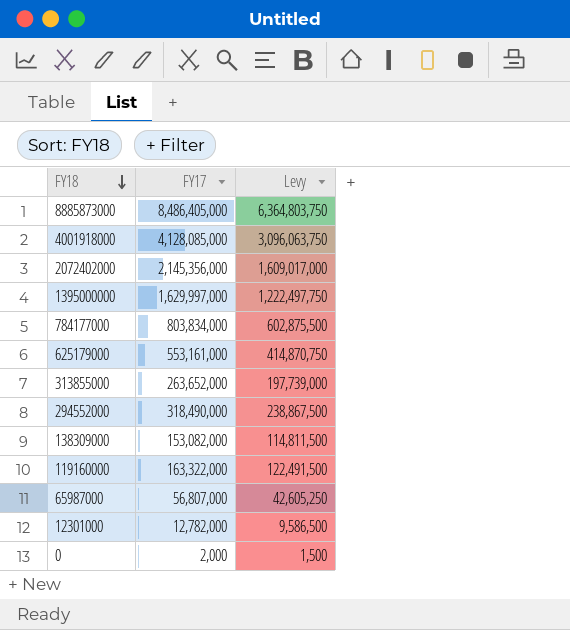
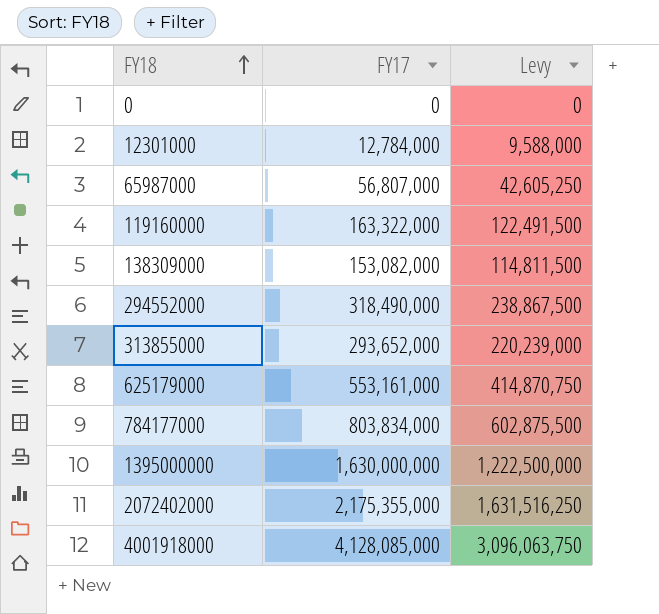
row order: FY18 descending -> FY18 ascending
row 8885873000: 8,486,405,000 | 6,364,803,750 -> none
0 | FY17: 2,000 -> 0
0 | Levy: 1,500 -> 0
12301000 | FY17: 12,782,000 -> 12,784,000
12301000 | Levy: 9,586,500 -> 9,588,000
313855000 | FY17: 263,652,000 -> 293,652,000
313855000 | Levy: 197,739,000 -> 220,239,000
1395000000 | FY17: 1,629,997,000 -> 1,630,000,000
1395000000 | Levy: 1,222,497,750 -> 1,222,500,000
2072402000 | FY17: 2,145,356,000 -> 2,175,355,000
2072402000 | Levy: 1,609,017,000 -> 1,631,516,250

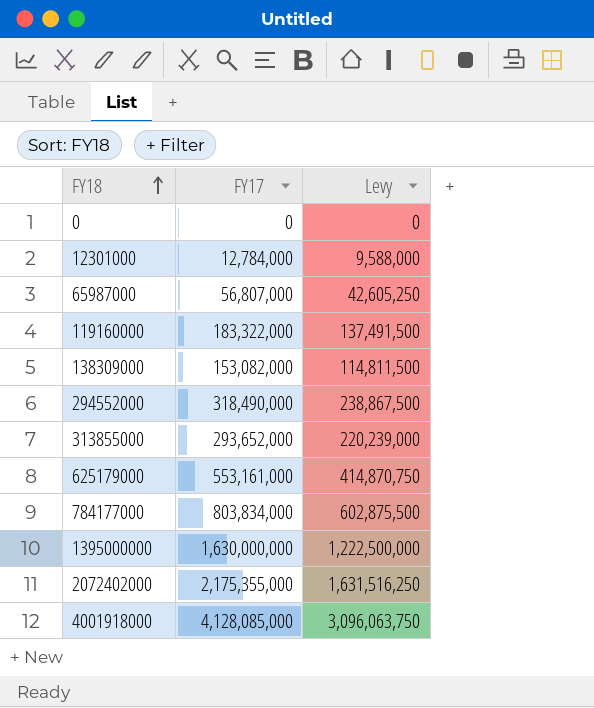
119160000 | FY17: 163,322,000 -> 183,322,000
119160000 | Levy: 122,491,500 -> 137,491,500

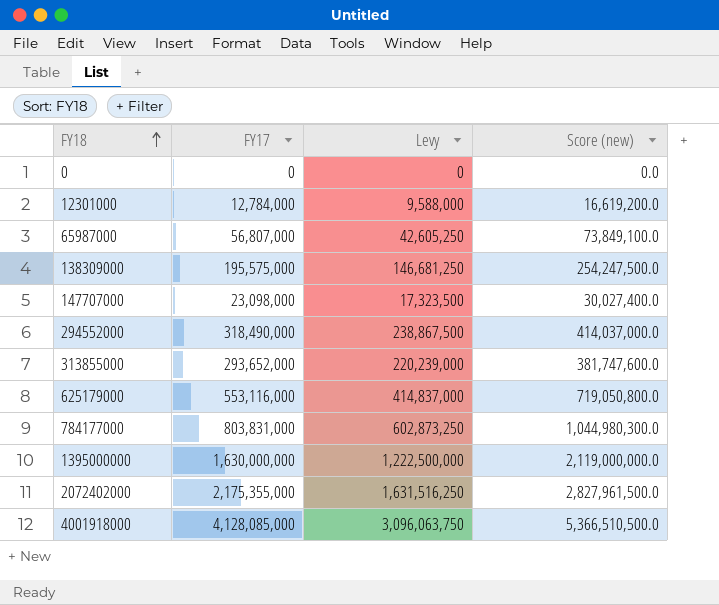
column Score (new) | formula: none -> [FY17] * 1.3
row 119160000: 183,322,000 | 137,491,500 -> none
138309000 | FY17: 153,082,000 -> 195,575,000
138309000 | Levy: 114,811,500 -> 146,681,250
row 147707000: none -> 23,098,000 | 17,323,500 | 30,027,400.0
625179000 | FY17: 553,161,000 -> 553,116,000
625179000 | Levy: 414,870,750 -> 414,837,000
784177000 | FY17: 803,834,000 -> 803,831,000
784177000 | Levy: 602,875,500 -> 602,873,250

